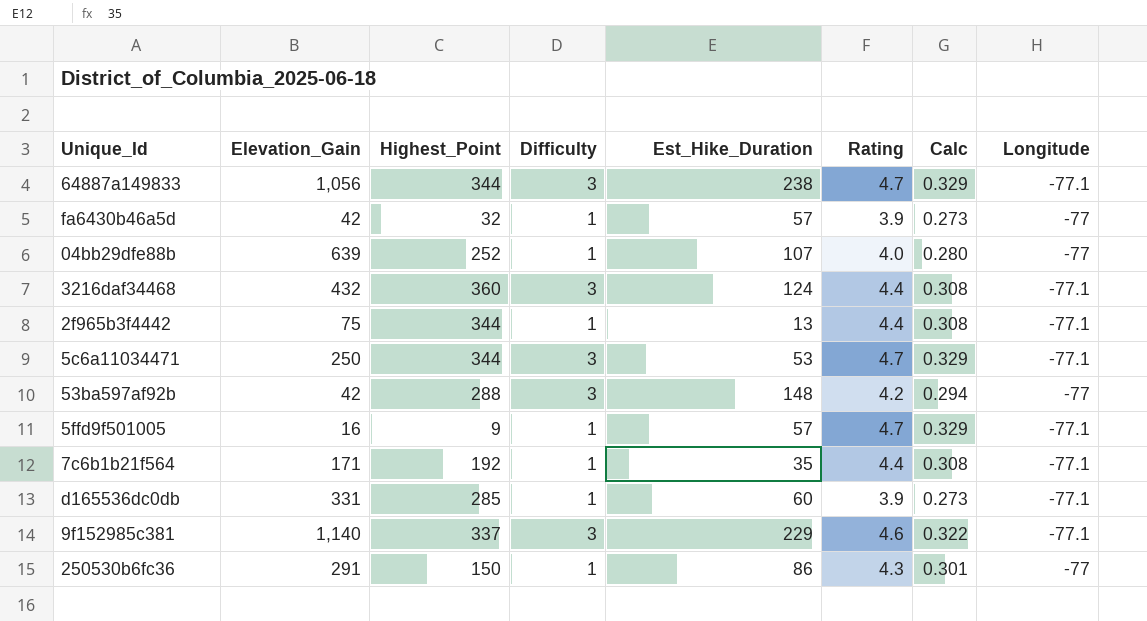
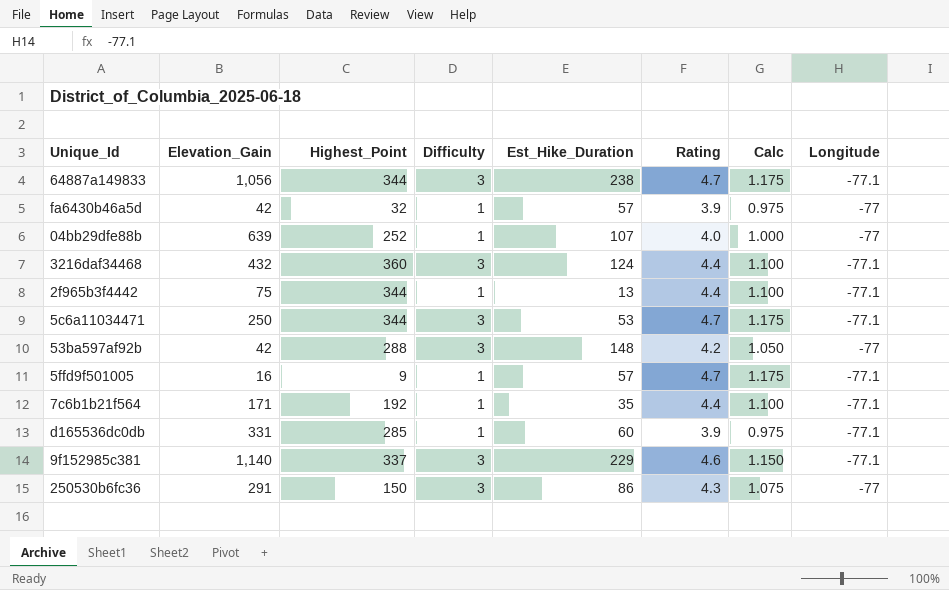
column Calc | formula: [Rating] * 0.07 -> [Rating] * 0.25
250530b6fc36 | Difficulty: 1 -> 3

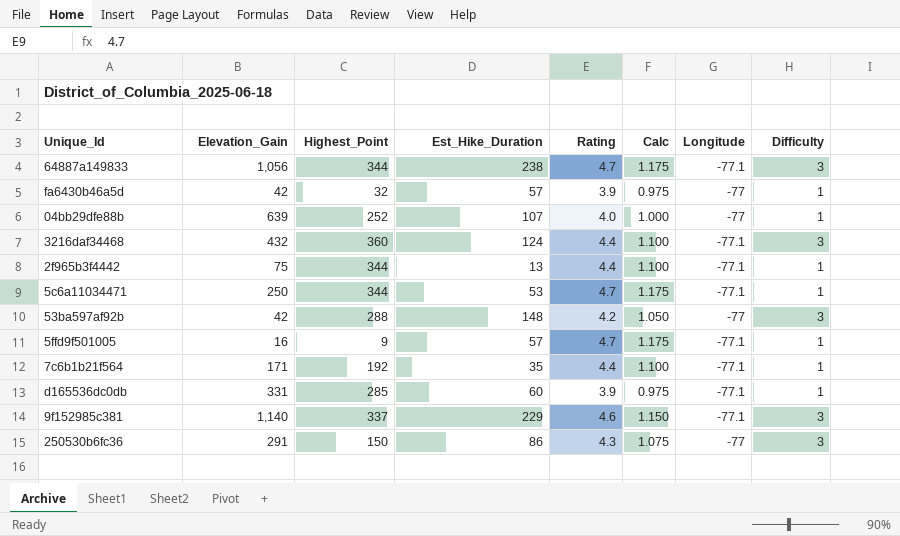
column Difficulty | position: 4 -> 8
5c6a11034471 | Difficulty: 3 -> 1

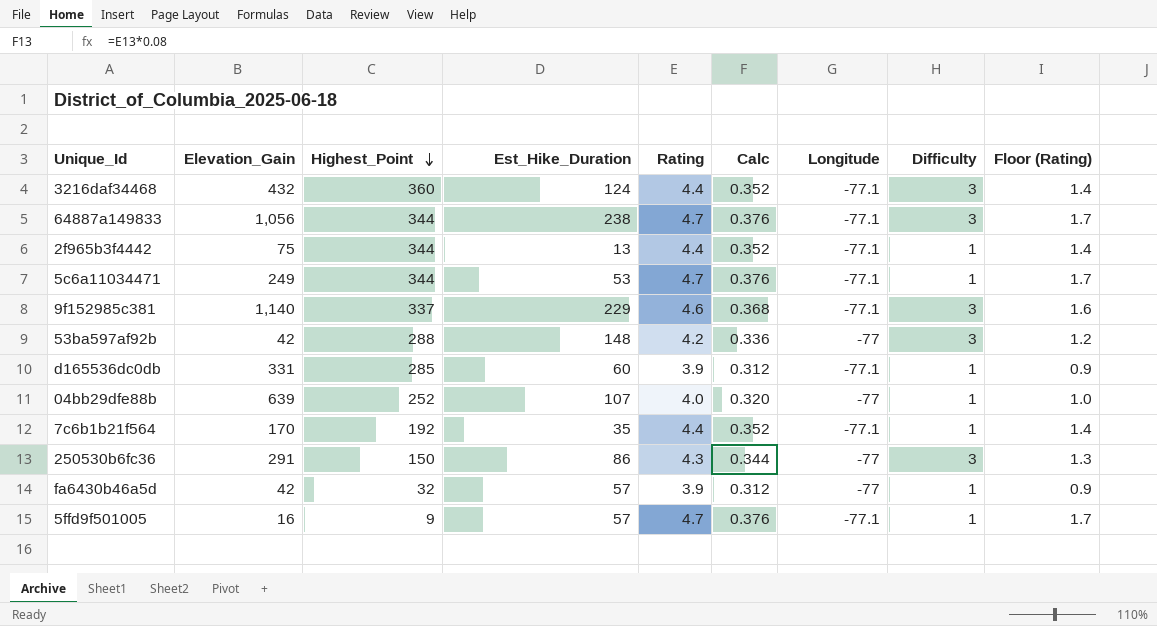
row order: none -> Highest_Point descending
column Calc | formula: [Rating] * 0.25 -> [Rating] * 0.08
column Floor (Rating) | formula: none -> [Rating] - 3
5c6a11034471 | Elevation_Gain: 250 -> 249
7c6b1b21f564 | Elevation_Gain: 171 -> 170

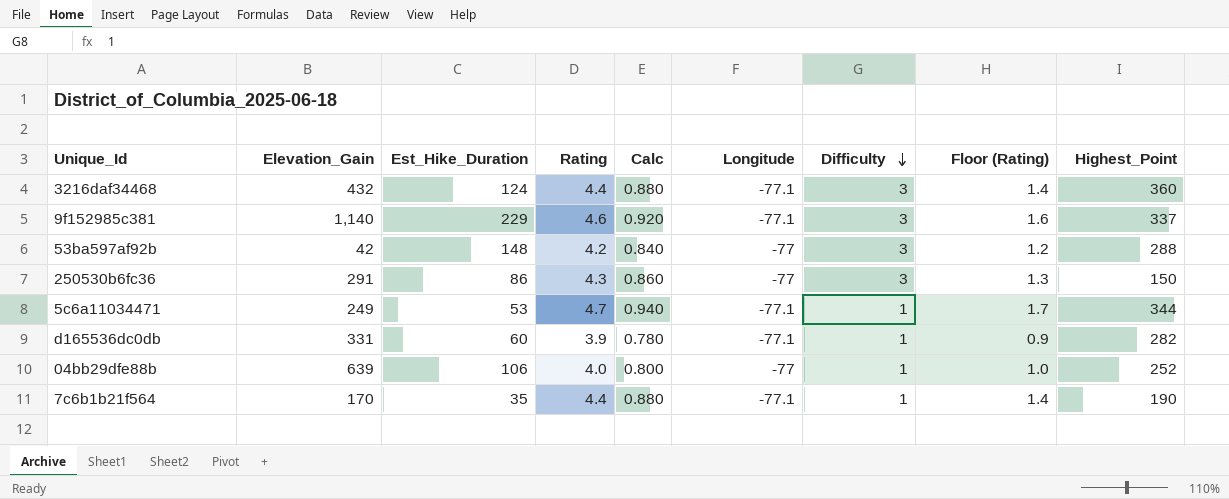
row order: Highest_Point descending -> Difficulty descending
column Calc | formula: [Rating] * 0.08 -> [Rating] * 0.2
column Highest_Point | position: 3 -> 9
row 64887a149833: 1,056 | 344 | 238 | 4.7 | 0.376 | -77.1 | 3 | 1.7 -> none
row 2f965b3f4442: 75 | 344 | 13 | 4.4 | 0.352 | -77.1 | 1 | 1.4 -> none
row fa6430b46a5d: 42 | 32 | 57 | 3.9 | 0.312 | -77 | 1 | 0.9 -> none
row 5ffd9f501005: 16 | 9 | 57 | 4.7 | 0.376 | -77.1 | 1 | 1.7 -> none
d165536dc0db | Highest_Point: 285 -> 282
04bb29dfe88b | Est_Hike_Duration: 107 -> 106
7c6b1b21f564 | Highest_Point: 192 -> 190

